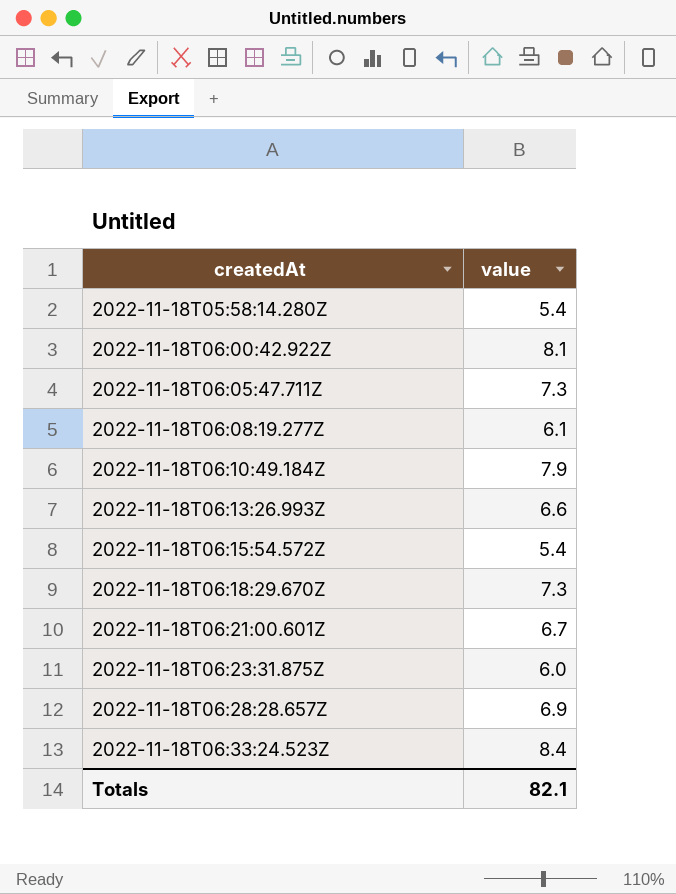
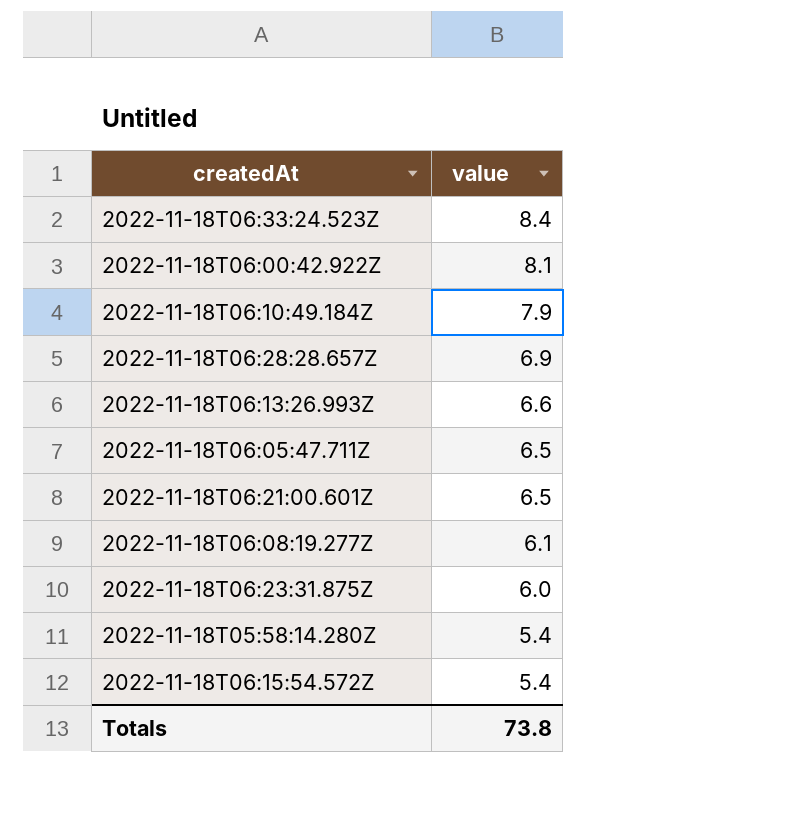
row order: createdAt ascending -> value descending
row 2022-11-18T06:18:29.670Z: 7.3 -> none
2022-11-18T06:05:47.711Z | value: 7.3 -> 6.5
2022-11-18T06:21:00.601Z | value: 6.7 -> 6.5
Totals | value: 82.1 -> 73.8

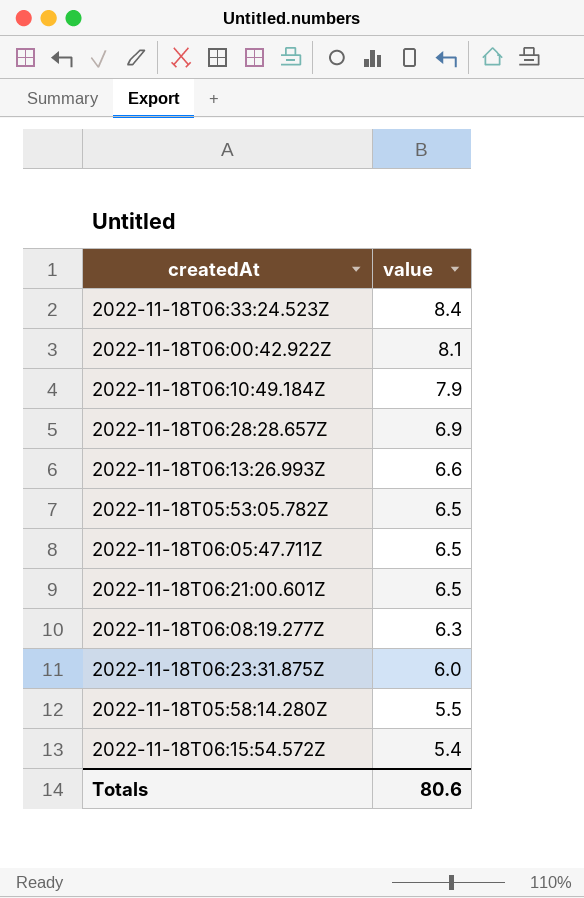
row 2022-11-18T05:53:05.782Z: none -> 6.5
2022-11-18T06:08:19.277Z | value: 6.1 -> 6.3
2022-11-18T05:58:14.280Z | value: 5.4 -> 5.5
Totals | value: 73.8 -> 80.6

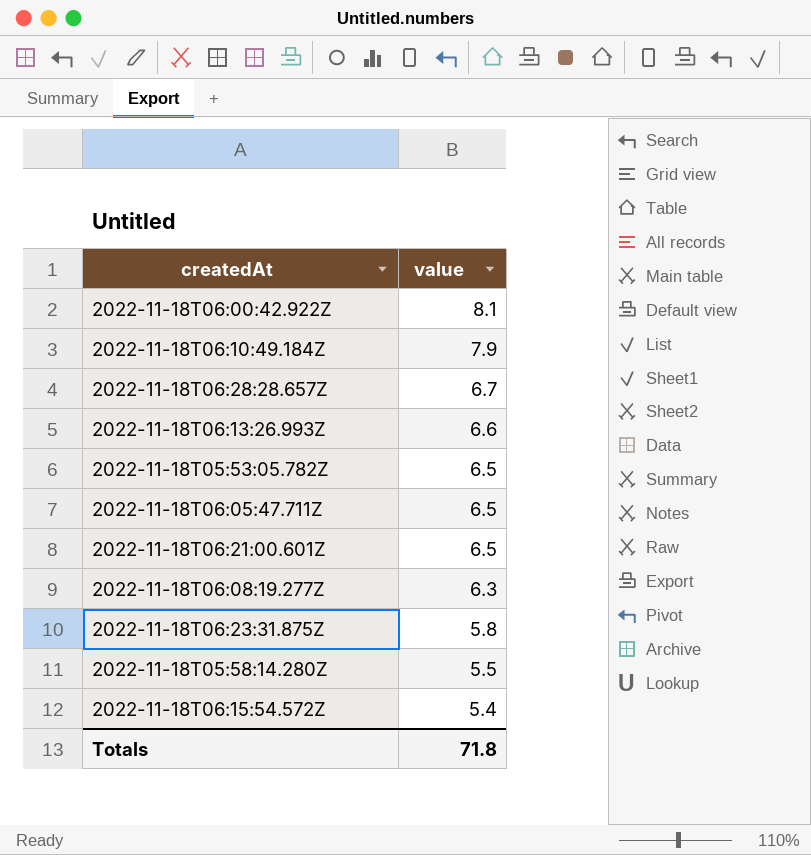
row 2022-11-18T06:33:24.523Z: 8.4 -> none
2022-11-18T06:28:28.657Z | value: 6.9 -> 6.7
2022-11-18T06:23:31.875Z | value: 6.0 -> 5.8
Totals | value: 80.6 -> 71.8

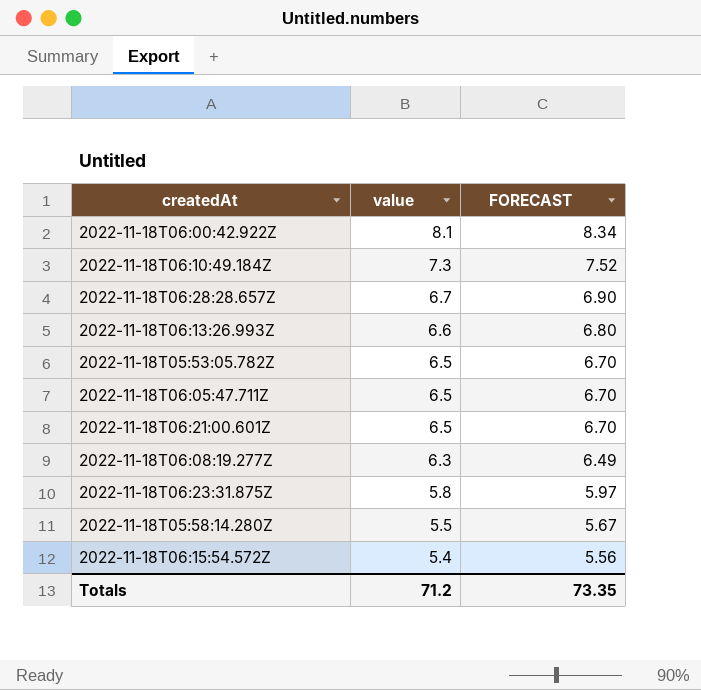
column FORECAST | formula: none -> [value] * 1.03
2022-11-18T06:10:49.184Z | value: 7.9 -> 7.3
Totals | value: 71.8 -> 71.2

